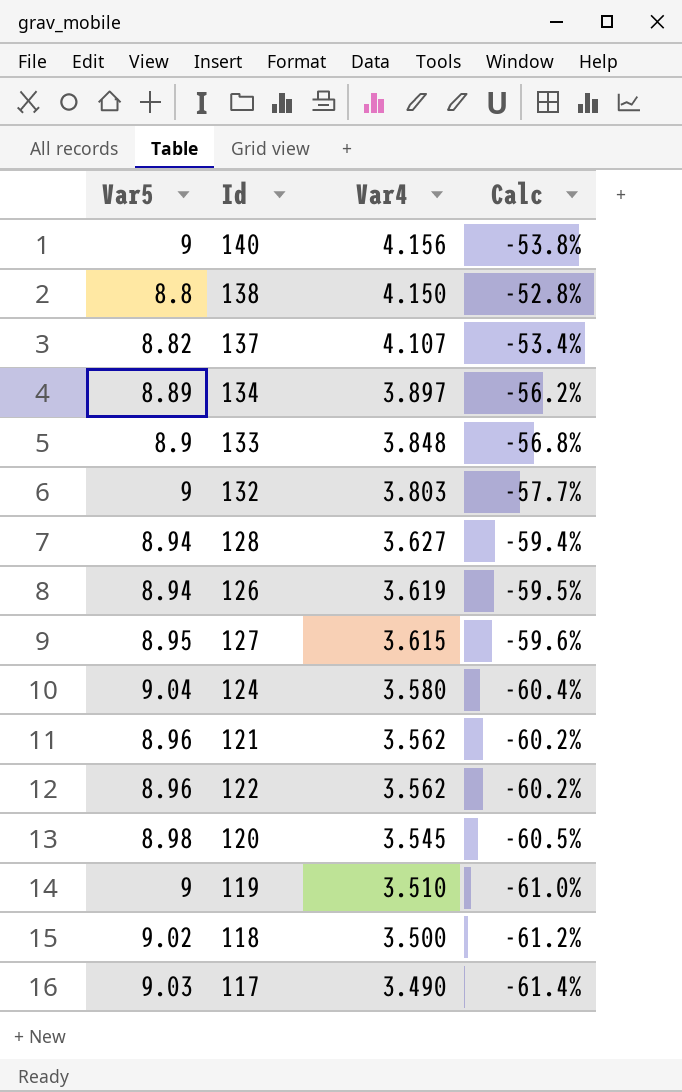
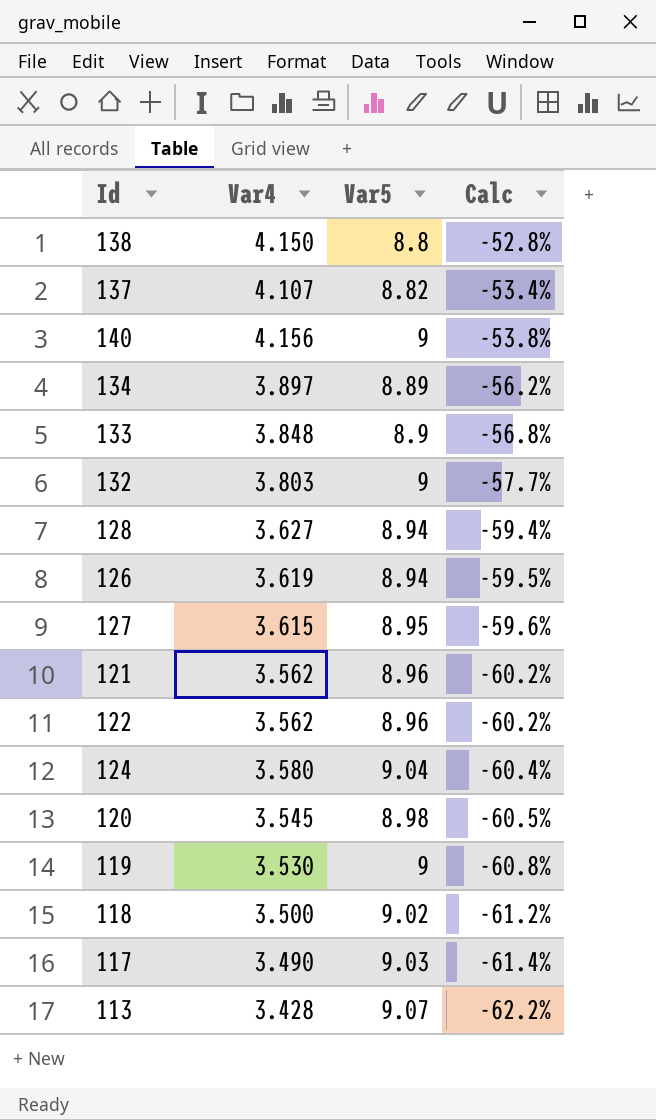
row order: Var4 descending -> Calc descending
column Var5 | position: 1 -> 3
119 | Var4: 3.510 -> 3.530
119 | Calc: -61.0% -> -60.8%
row 113: none -> 3.428 | 9.07 | -62.2%

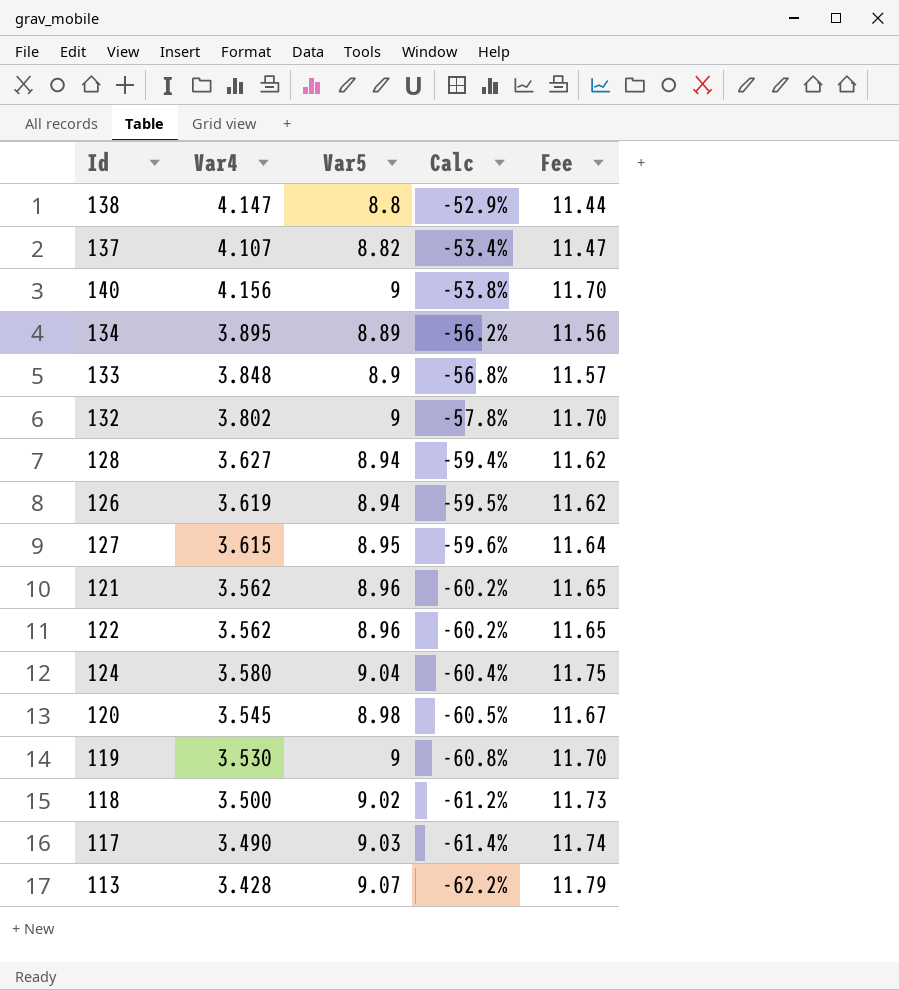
column Fee | formula: none -> [Var5] * 1.3
138 | Var4: 4.150 -> 4.147
138 | Calc: -52.8% -> -52.9%
134 | Var4: 3.897 -> 3.895
132 | Var4: 3.803 -> 3.802
132 | Calc: -57.7% -> -57.8%

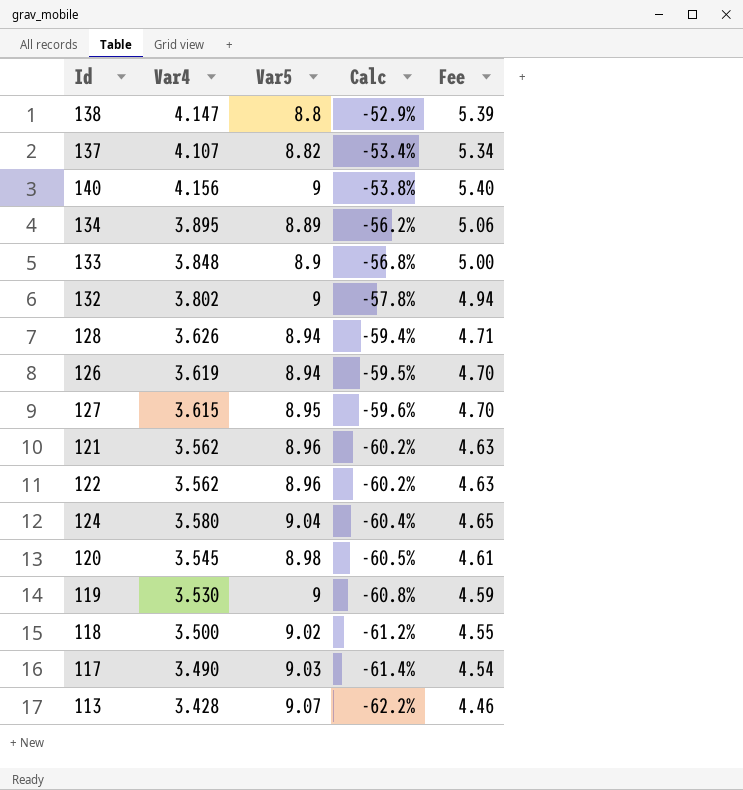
column Fee | formula: [Var5] * 1.3 -> [Var4] * 1.3
128 | Var4: 3.627 -> 3.626

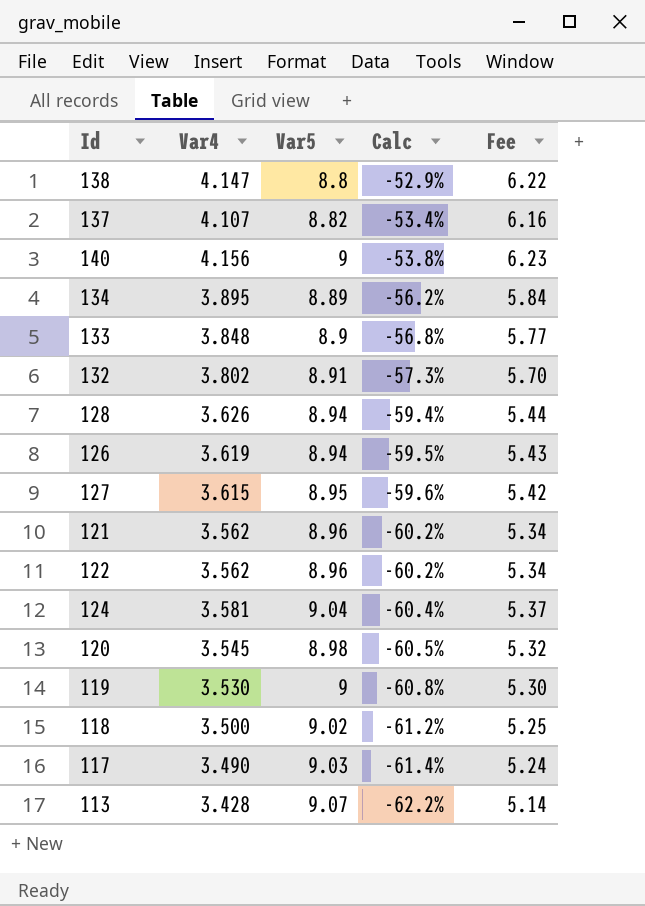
column Fee | formula: [Var4] * 1.3 -> [Var4] * 1.5
132 | Var5: 9 -> 8.91
132 | Calc: -57.8% -> -57.3%
124 | Var4: 3.580 -> 3.581

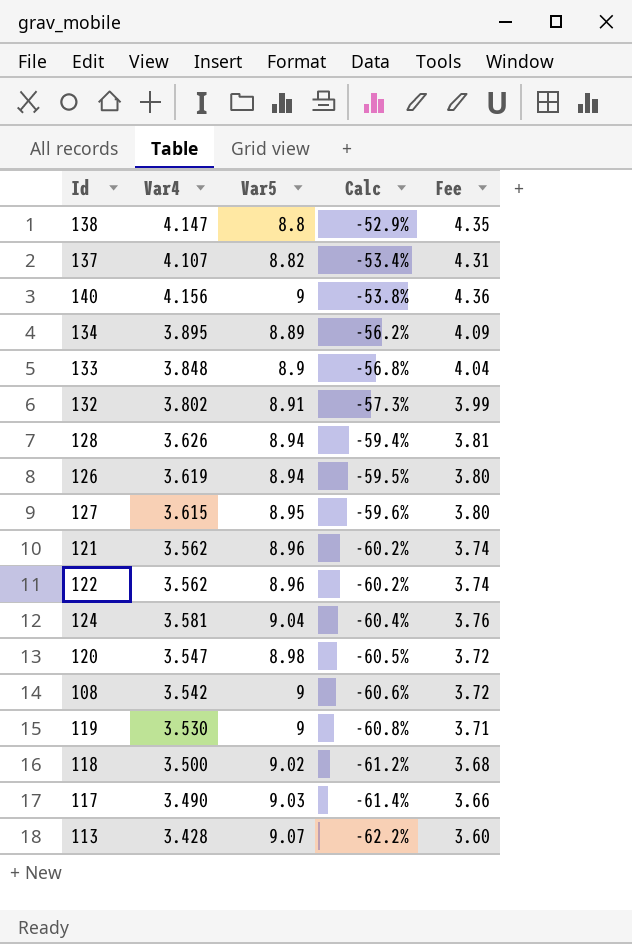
column Fee | formula: [Var4] * 1.5 -> [Var4] * 1.05
120 | Var4: 3.545 -> 3.547
row 108: none -> 3.542 | 9 | -60.6% | 3.72

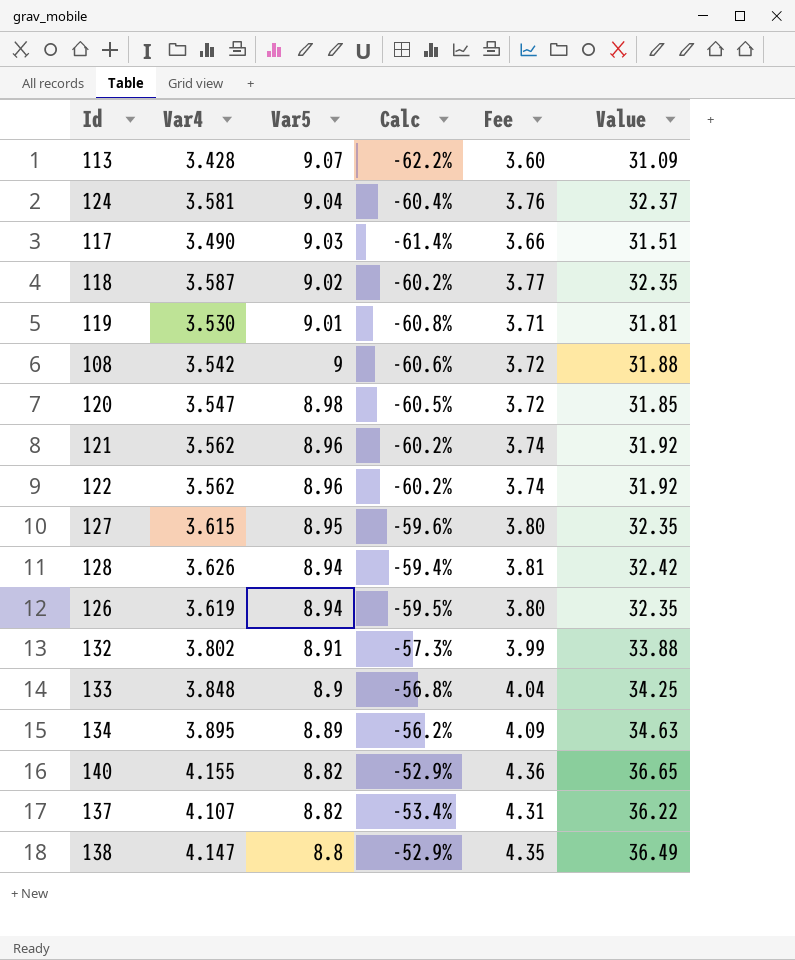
row order: Calc descending -> Var5 descending
column Value | formula: none -> [Var4] * [Var5]
118 | Var4: 3.500 -> 3.587
118 | Calc: -61.2% -> -60.2%
118 | Fee: 3.68 -> 3.77
119 | Var5: 9 -> 9.01
140 | Var4: 4.156 -> 4.155
140 | Var5: 9 -> 8.82
140 | Calc: -53.8% -> -52.9%

